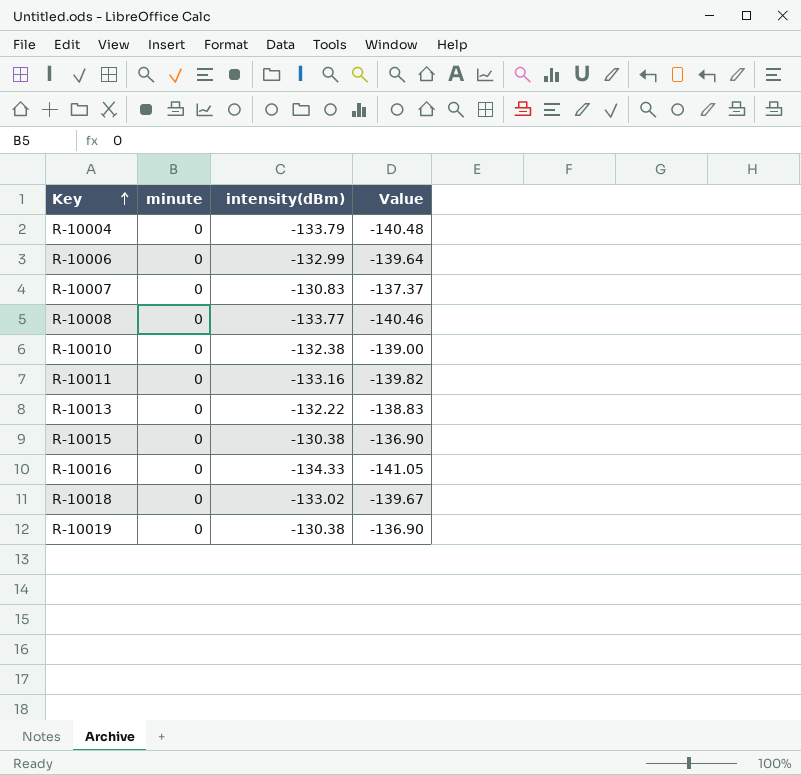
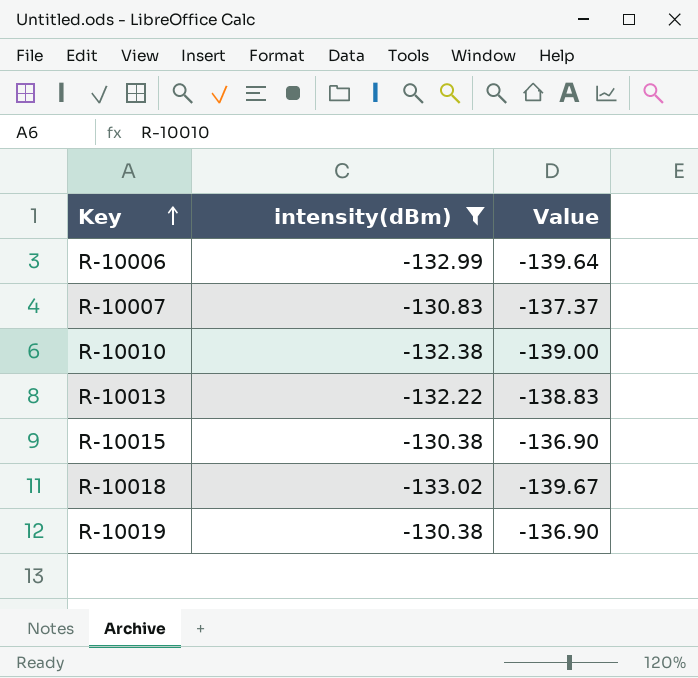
filter: none -> intensity(dBm) >= -133.02
column minute | position: 2 -> none

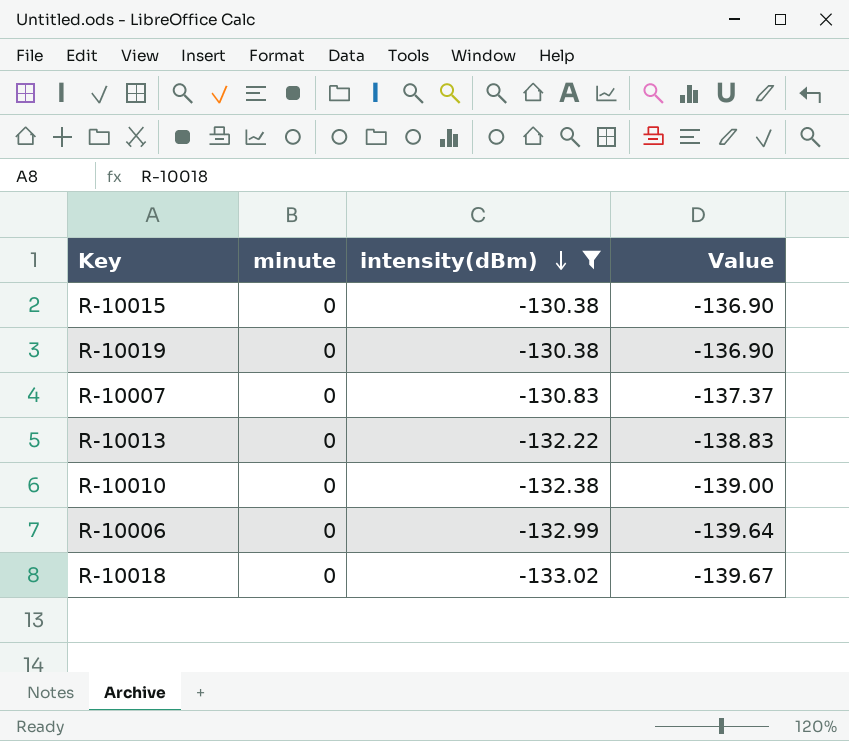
row order: Key ascending -> intensity(dBm) descending
column minute | position: none -> 2

